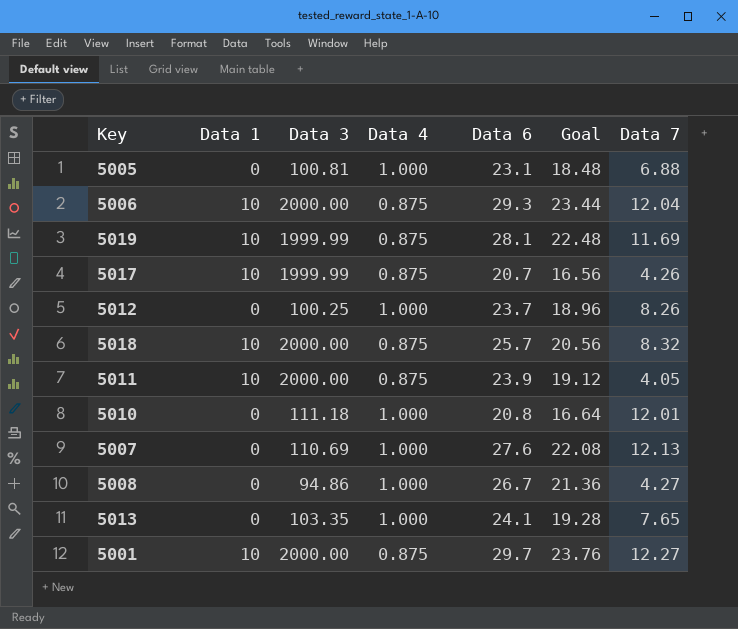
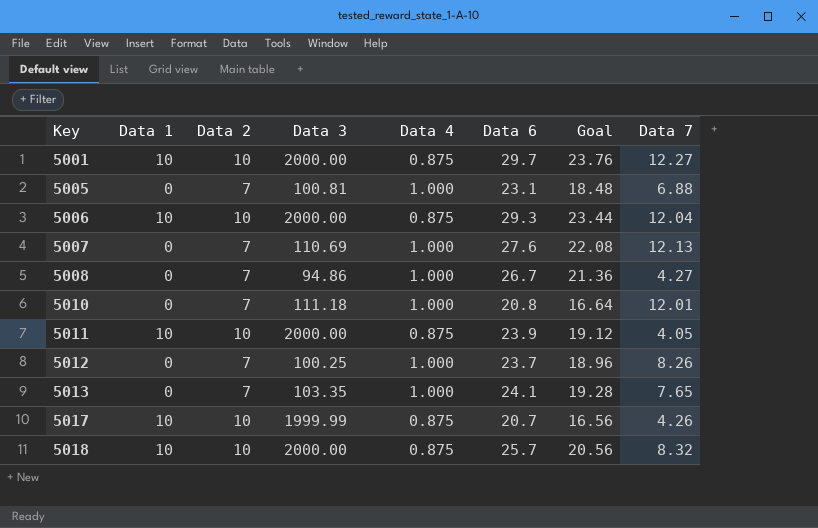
row order: none -> Key ascending
column Data 2 | position: none -> 3
row 5019: 10 | 1999.99 | 0.875 | 28.1 | 22.48 | 11.69 -> none

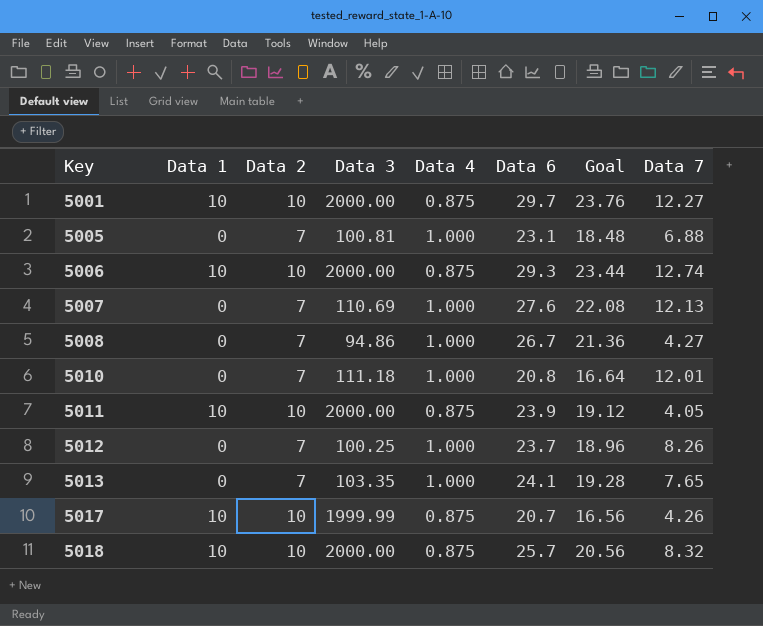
5006 | Data 7: 12.04 -> 12.74

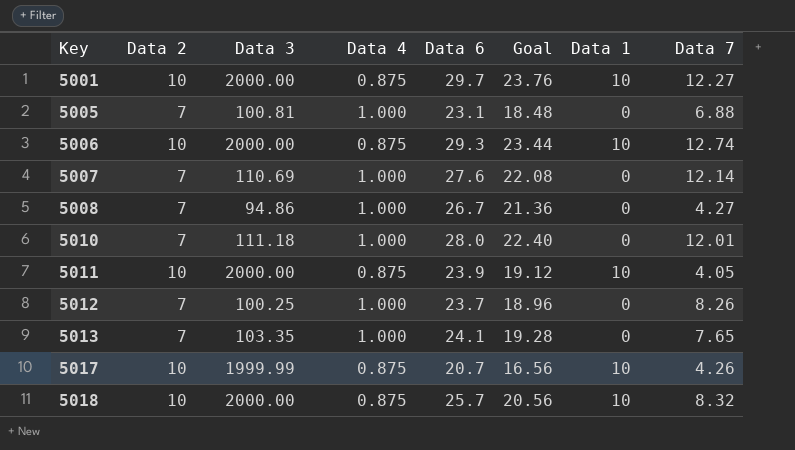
column Data 1 | position: 2 -> 7
5007 | Data 7: 12.13 -> 12.14
5010 | Data 6: 20.8 -> 28.0
5010 | Goal: 16.64 -> 22.40

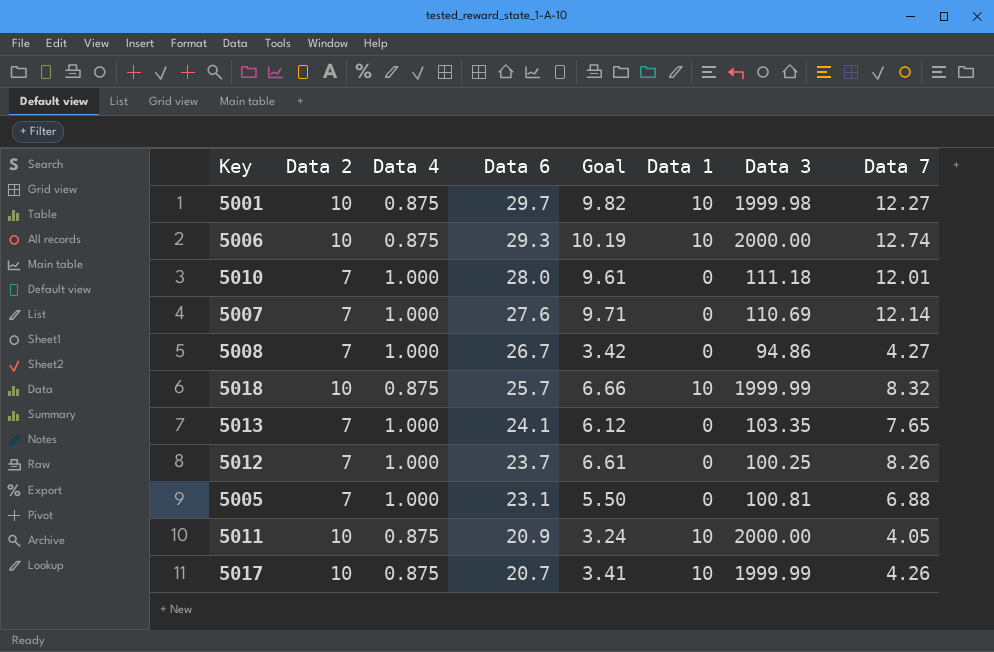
row order: Key ascending -> Data 6 descending
column Goal | formula: [Data 6] * 0.8 -> [Data 7] * 0.8
column Data 3 | position: 3 -> 7
5001 | Data 3: 2000.00 -> 1999.98
5018 | Data 3: 2000.00 -> 1999.99
5011 | Data 6: 23.9 -> 20.9

